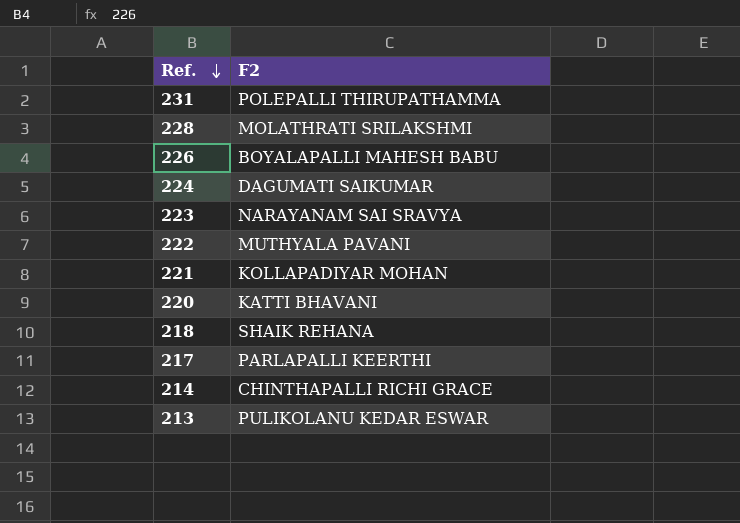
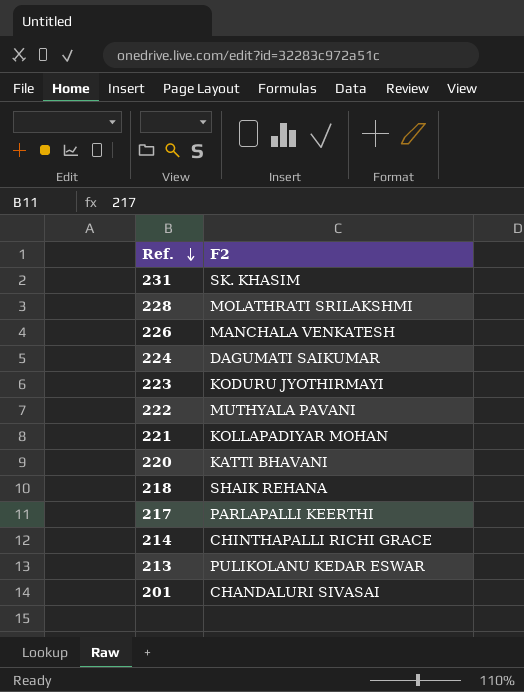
231 | F2: POLEPALLI THIRUPATHAMMA -> SK. KHASIM
226 | F2: BOYALAPALLI MAHESH BABU -> MANCHALA VENKATESH
223 | F2: NARAYANAM SAI SRAVYA -> KODURU JYOTHIRMAYI
row 201: none -> CHANDALURI SIVASAI

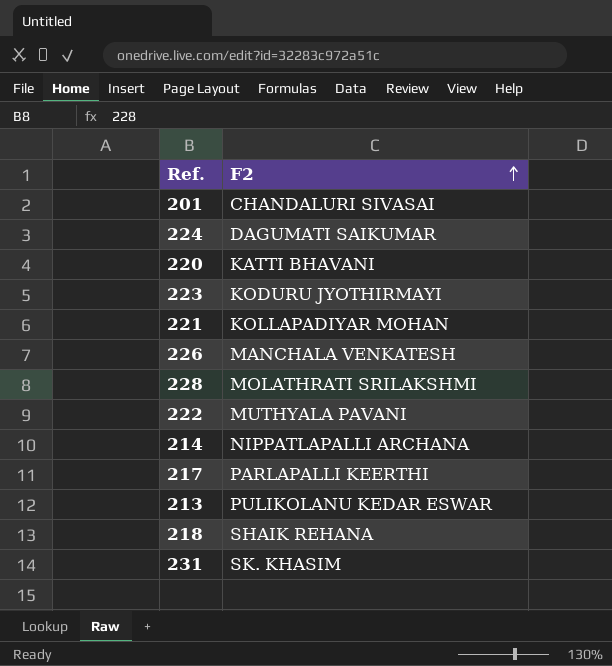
row order: Ref. descending -> F2 ascending
214 | F2: CHINTHAPALLI RICHI GRACE -> NIPPATLAPALLI ARCHANA

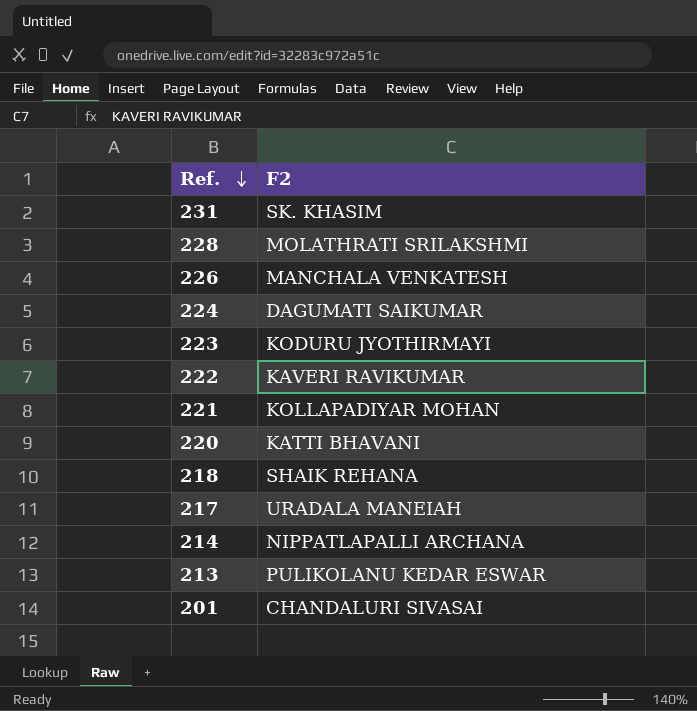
row order: F2 ascending -> Ref. descending
222 | F2: MUTHYALA PAVANI -> KAVERI RAVIKUMAR
217 | F2: PARLAPALLI KEERTHI -> URADALA MANEIAH

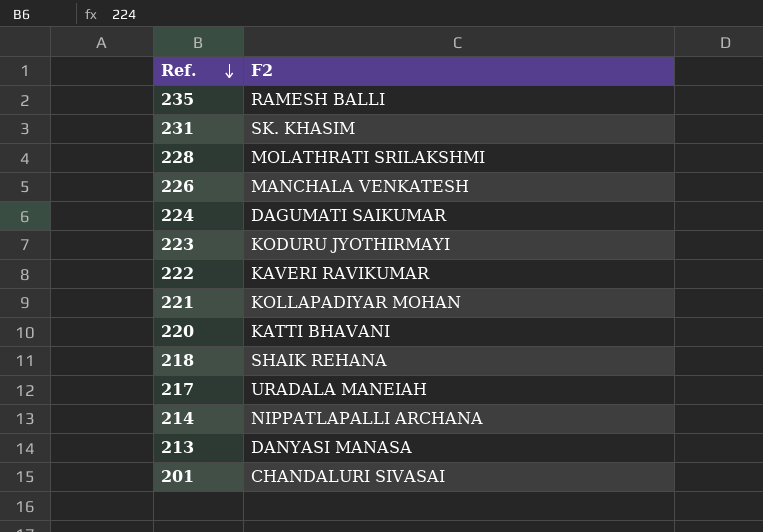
row 235: none -> RAMESH BALLI
213 | F2: PULIKOLANU KEDAR ESWAR -> DANYASI MANASA

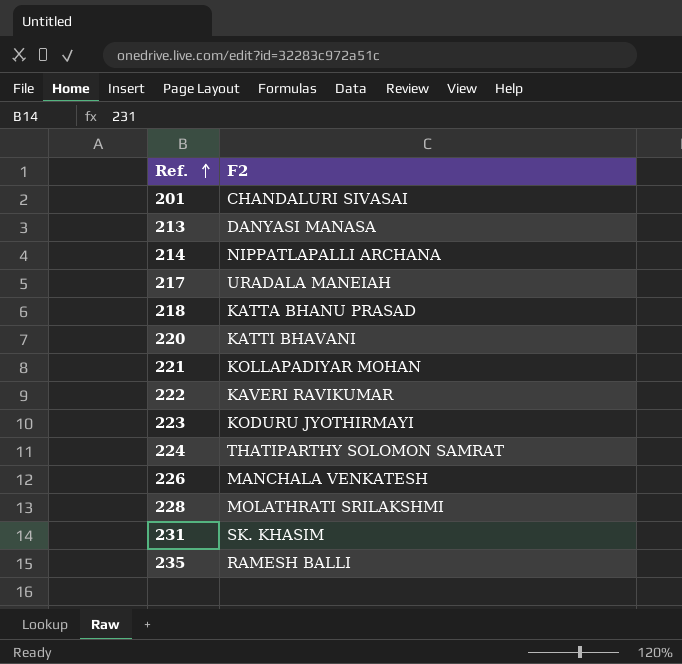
row order: Ref. descending -> Ref. ascending
218 | F2: SHAIK REHANA -> KATTA BHANU PRASAD
224 | F2: DAGUMATI SAIKUMAR -> THATIPARTHY SOLOMON SAMRAT

